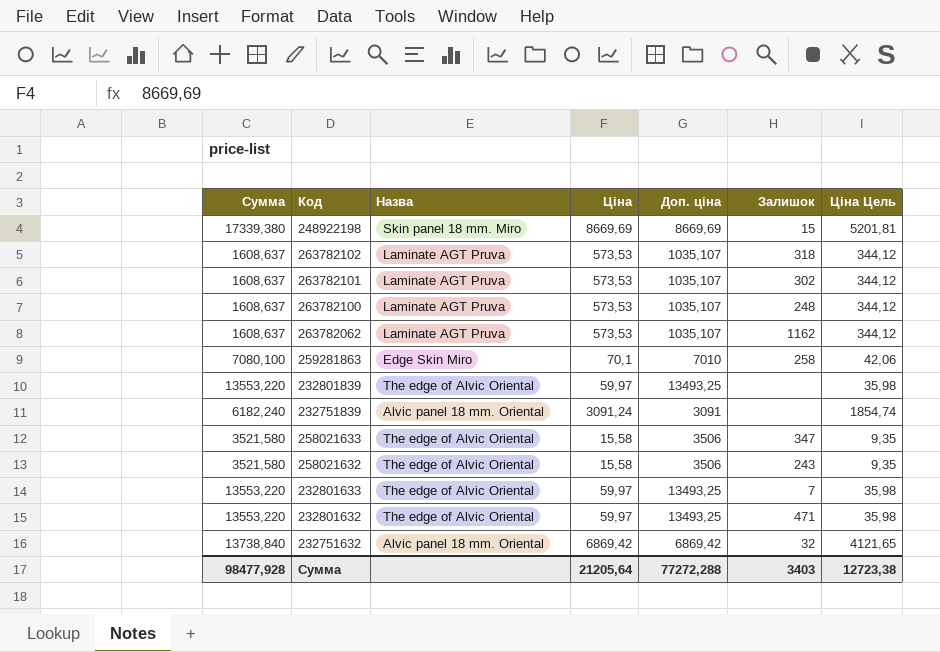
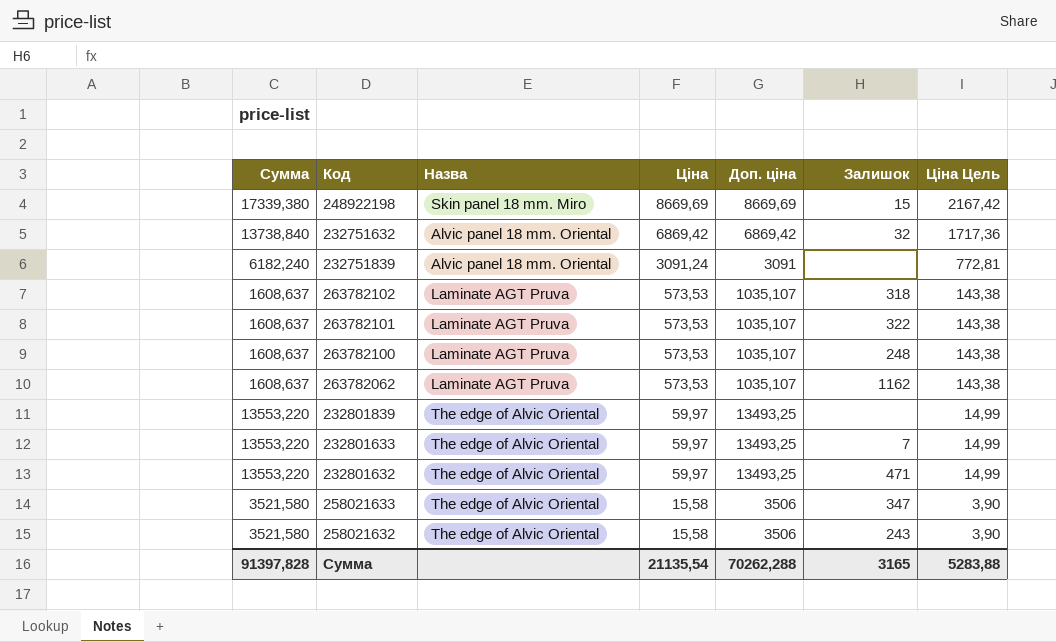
row order: none -> Ціна descending
column Ціна Цель | formula: [Ціна] * 0,6 -> [Ціна] * 0,25
row 259281863: 7080,100 | Edge Skin Miro | 70,1 | 7010 | 258 | 42,06 -> none
263782101 | Залишок: 302 -> 322
Сумма | Сумма: 98477,928 -> 91397,828
Сумма | Ціна: 21205,64 -> 21135,54
Сумма | Доп. ціна: 77272,288 -> 70262,288
Сумма | Залишок: 3403 -> 3165
Сумма | Ціна Цель: 12723,38 -> 5283,88

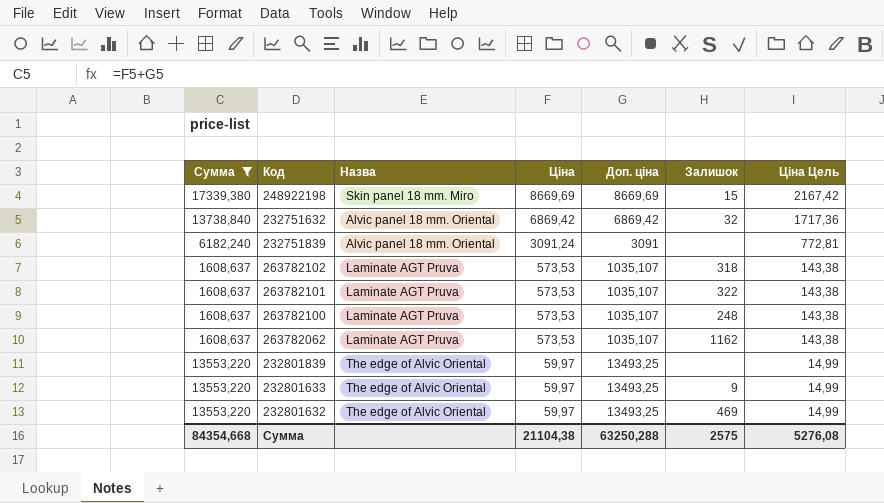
filter: none -> Сумма != 3521,580
232801633 | Залишок: 7 -> 9
232801632 | Залишок: 471 -> 469
Сумма | Сумма: 91397,828 -> 84354,668
Сумма | Ціна: 21135,54 -> 21104,38
Сумма | Доп. ціна: 70262,288 -> 63250,288
Сумма | Залишок: 3165 -> 2575
Сумма | Ціна Цель: 5283,88 -> 5276,08

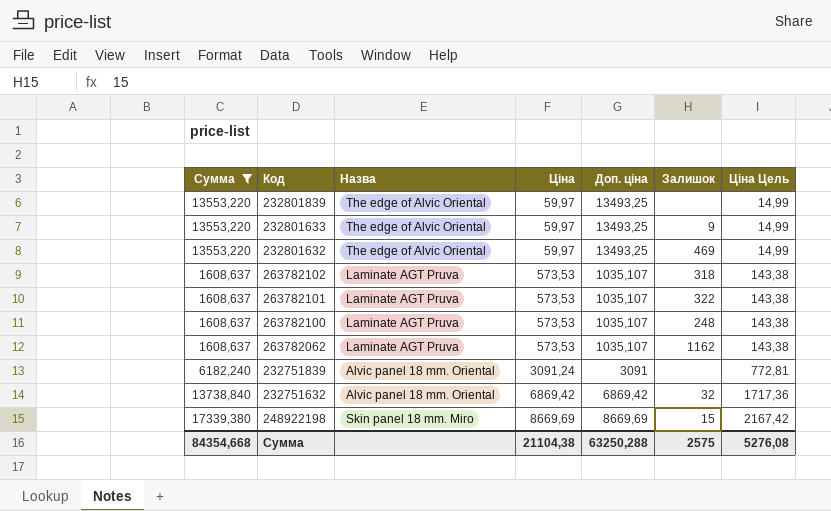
row order: Ціна descending -> Ціна ascending

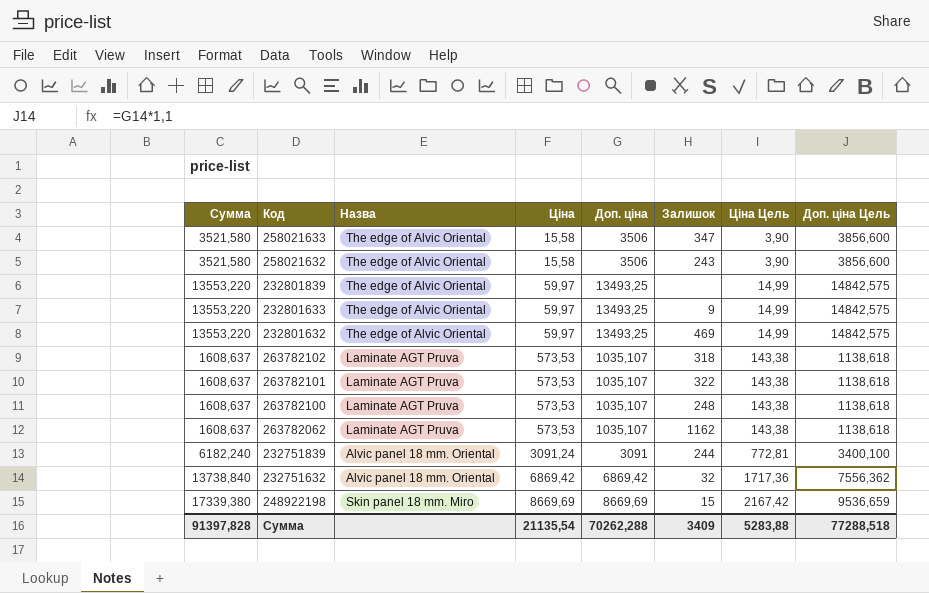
filter: Сумма != 3521,580 -> none
column Доп. ціна Цель | formula: none -> [Доп. ціна] * 1,1
232751839 | Залишок: none -> 244
Сумма | Сумма: 84354,668 -> 91397,828
Сумма | Ціна: 21104,38 -> 21135,54
Сумма | Доп. ціна: 63250,288 -> 70262,288
Сумма | Залишок: 2575 -> 3409
Сумма | Ціна Цель: 5276,08 -> 5283,88

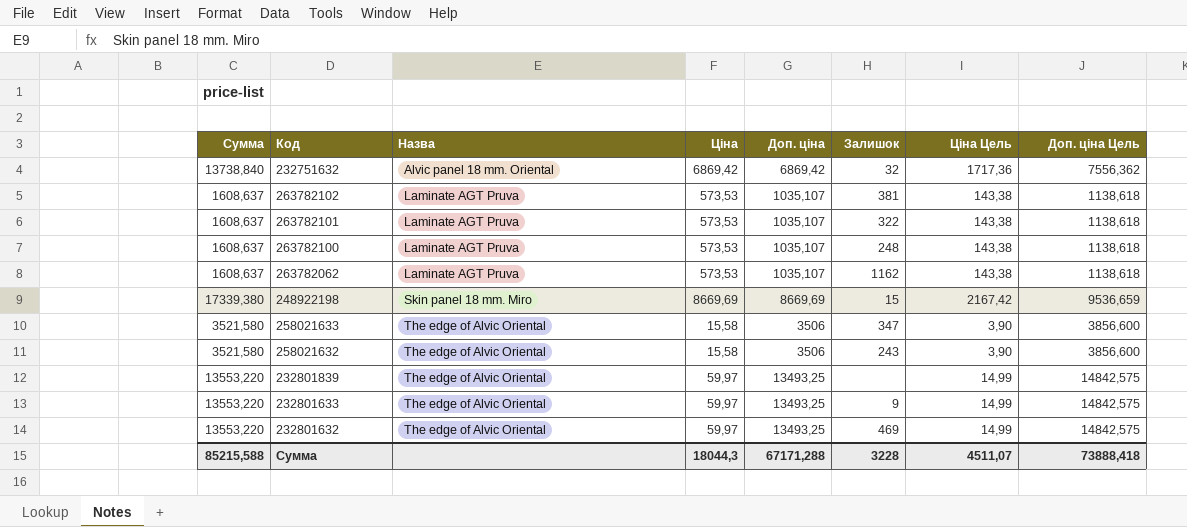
row order: Ціна ascending -> Назва ascending
row 232751839: 6182,240 | Alvic panel 18 mm. Oriental | 3091,24 | 3091 | 244 | 772,81 | 3400,100 -> none
263782102 | Залишок: 318 -> 381
Сумма | Сумма: 91397,828 -> 85215,588
Сумма | Ціна: 21135,54 -> 18044,3
Сумма | Доп. ціна: 70262,288 -> 67171,288
Сумма | Залишок: 3409 -> 3228
Сумма | Ціна Цель: 5283,88 -> 4511,07
Сумма | Доп. ціна Цель: 77288,518 -> 73888,418

